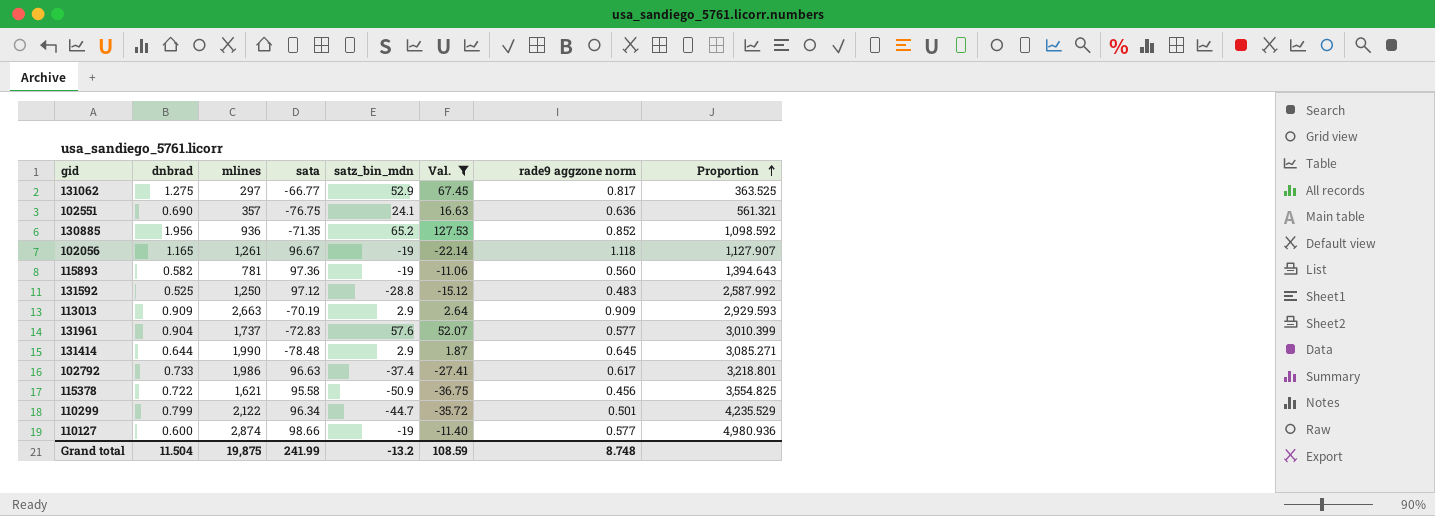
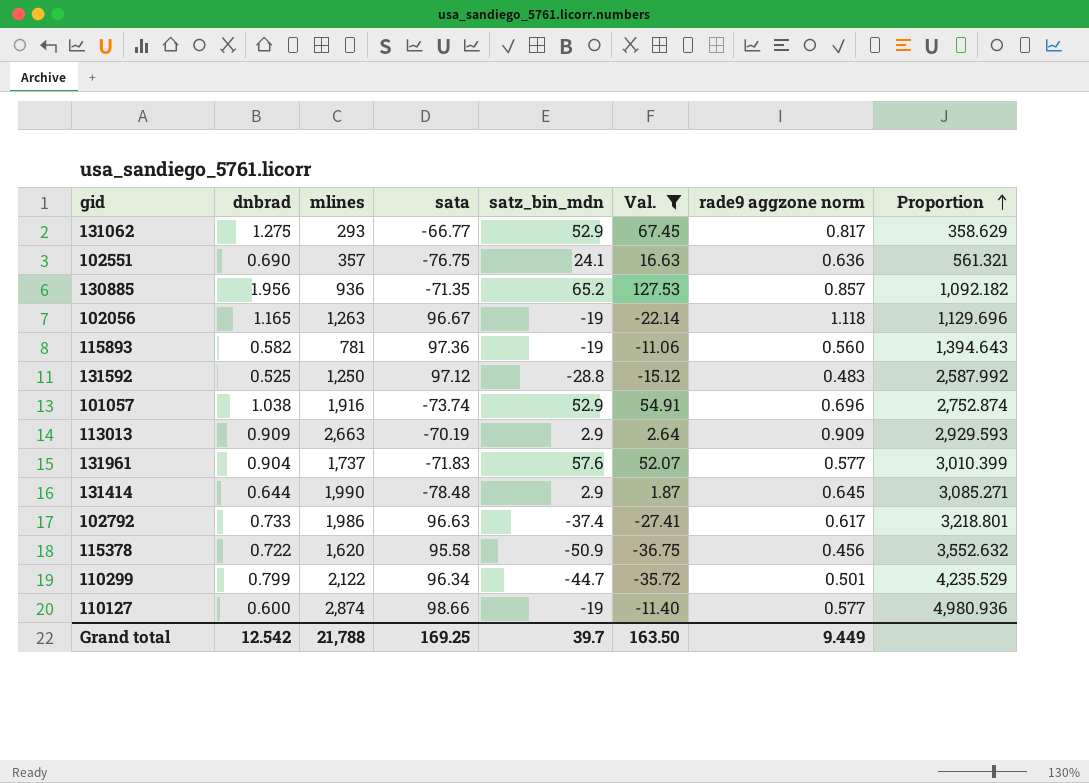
131062 | mlines: 297 -> 293
131062 | Proportion: 363.525 -> 358.629
130885 | rade9 aggzone norm: 0.852 -> 0.857
130885 | Proportion: 1,098.592 -> 1,092.182
102056 | mlines: 1,261 -> 1,263
102056 | Proportion: 1,127.907 -> 1,129.696
row 101057: none -> 1.038 | 1,916 | -73.74 | 52.9 | 54.91 | 0.696 | 2,752.874
131961 | sata: -72.83 -> -71.83
115378 | mlines: 1,621 -> 1,620
115378 | Proportion: 3,554.825 -> 3,552.632
Grand total | dnbrad: 11.504 -> 12.542
Grand total | mlines: 19,875 -> 21,788
Grand total | sata: 241.99 -> 169.25
Grand total | satz_bin_mdn: -13.2 -> 39.7
Grand total | Val.: 108.59 -> 163.50
Grand total | rade9 aggzone norm: 8.748 -> 9.449

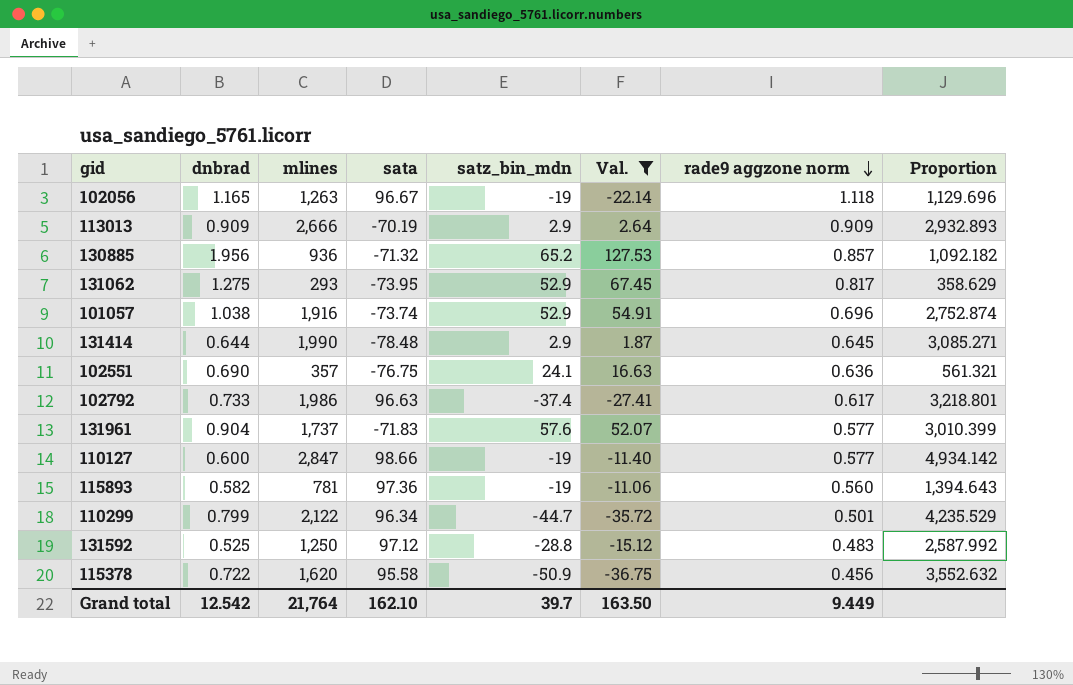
row order: Proportion ascending -> rade9 aggzone norm descending
113013 | mlines: 2,663 -> 2,666
113013 | Proportion: 2,929.593 -> 2,932.893
130885 | sata: -71.35 -> -71.32
131062 | sata: -66.77 -> -73.95
110127 | mlines: 2,874 -> 2,847
110127 | Proportion: 4,980.936 -> 4,934.142
Grand total | mlines: 21,788 -> 21,764
Grand total | sata: 169.25 -> 162.10

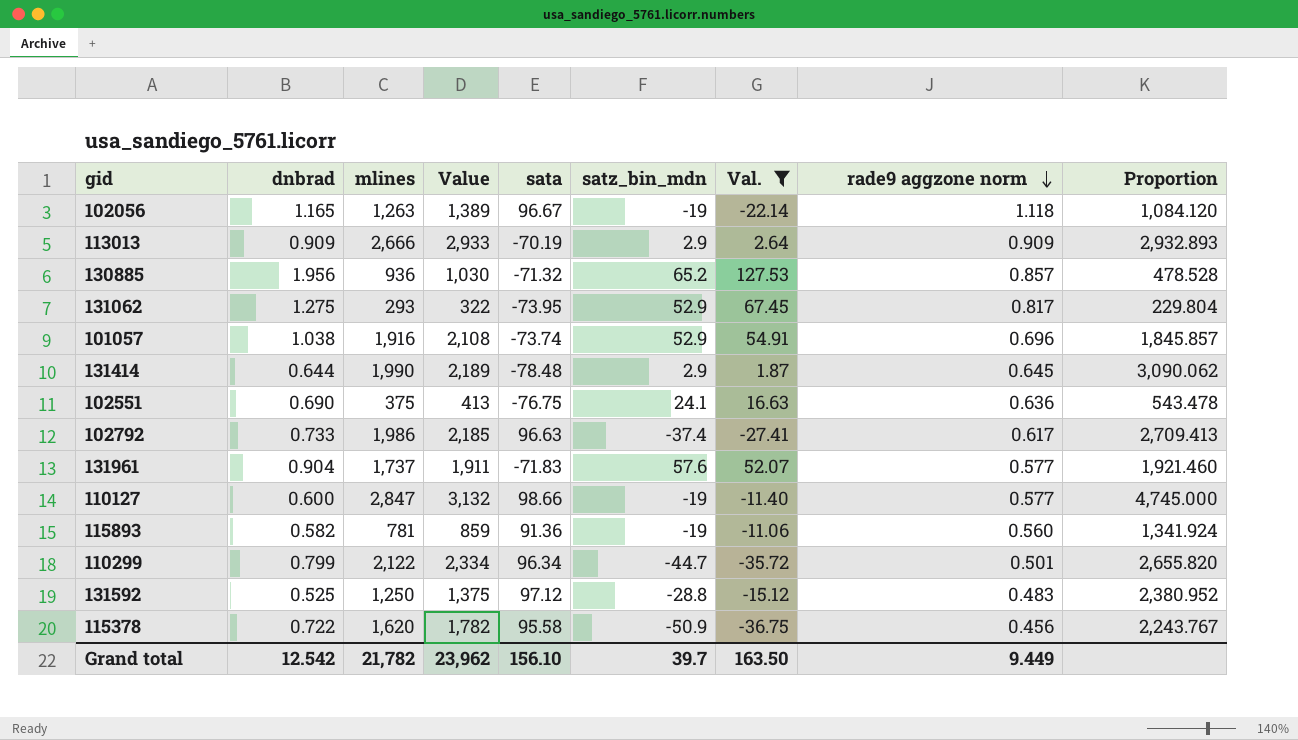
column Value | formula: none -> [mlines] * 1.1
column Proportion | formula: [mlines] / [rade9 aggzone norm] -> [mlines] / [dnbrad]
102551 | mlines: 357 -> 375
115893 | sata: 97.36 -> 91.36
Grand total | mlines: 21,764 -> 21,782
Grand total | sata: 162.10 -> 156.10

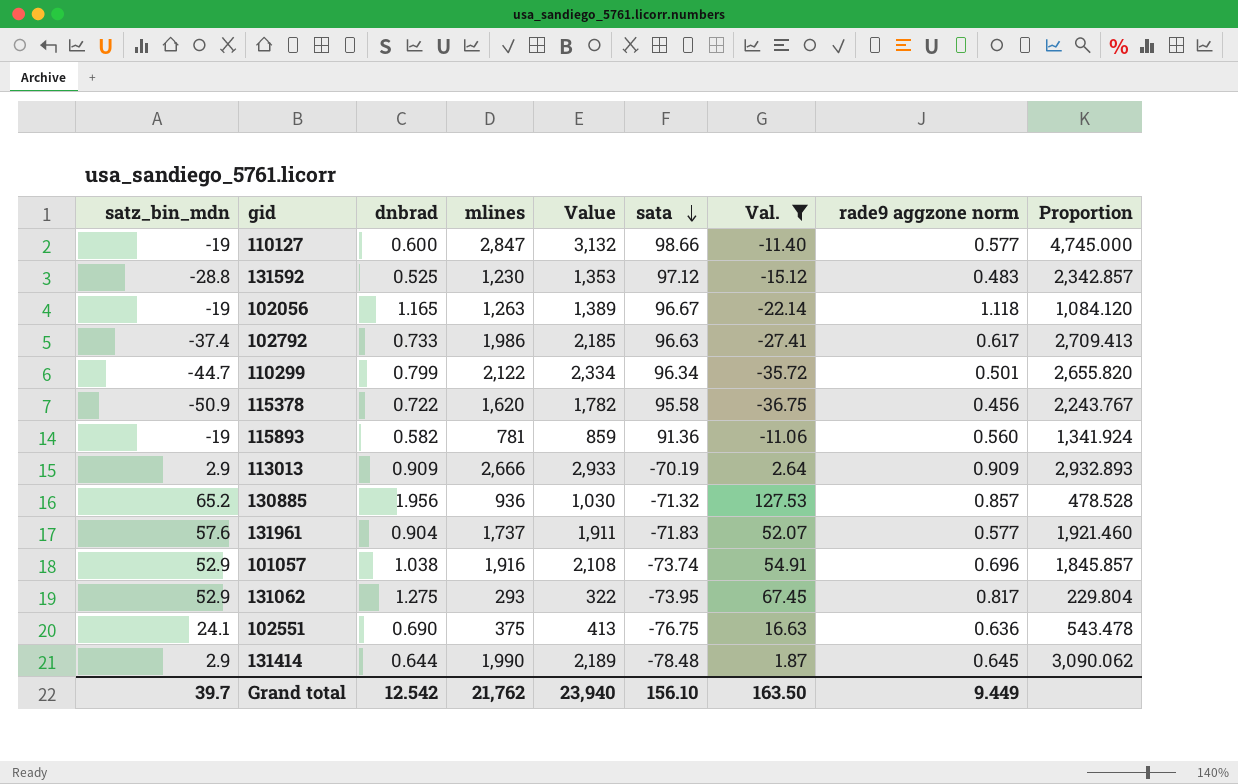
row order: rade9 aggzone norm descending -> sata descending
column satz_bin_mdn | position: 6 -> 1
131592 | mlines: 1,250 -> 1,230
131592 | Value: 1,375 -> 1,353
131592 | Proportion: 2,380.952 -> 2,342.857
Grand total | mlines: 21,782 -> 21,762
Grand total | Value: 23,962 -> 23,940

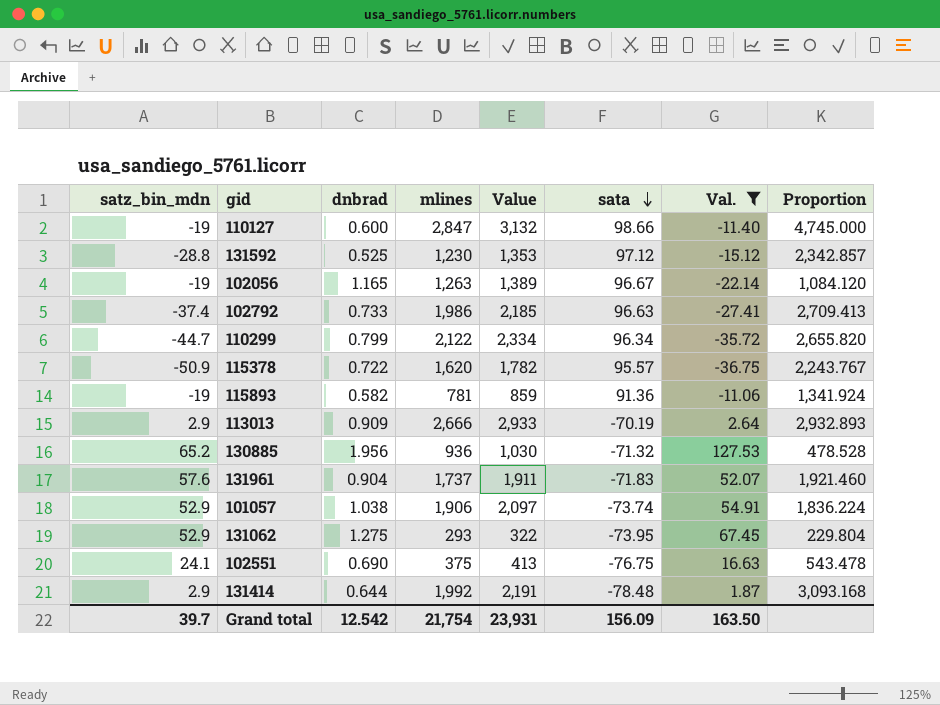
column rade9 aggzone norm | position: 8 -> none
115378 | sata: 95.58 -> 95.57
101057 | mlines: 1,916 -> 1,906
101057 | Value: 2,108 -> 2,097
101057 | Proportion: 1,845.857 -> 1,836.224
131414 | mlines: 1,990 -> 1,992
131414 | Value: 2,189 -> 2,191
131414 | Proportion: 3,090.062 -> 3,093.168
Grand total | mlines: 21,762 -> 21,754
Grand total | Value: 23,940 -> 23,931
Grand total | sata: 156.10 -> 156.09

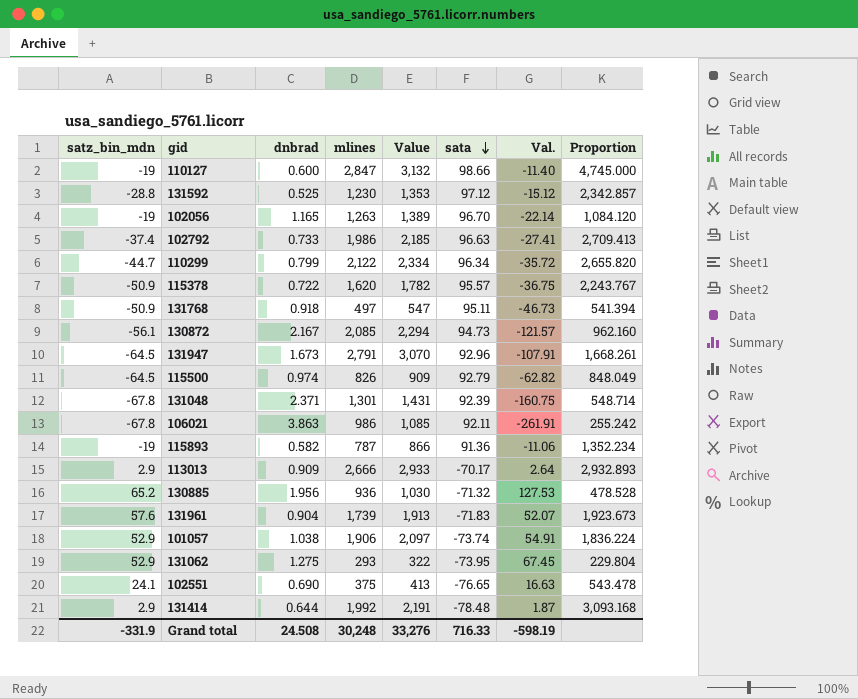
filter: Val. >= -36.75 -> none
102056 | sata: 96.67 -> 96.70
115893 | mlines: 781 -> 787
115893 | Value: 859 -> 866
115893 | Proportion: 1,341.924 -> 1,352.234
113013 | sata: -70.19 -> -70.17
131961 | mlines: 1,737 -> 1,739
131961 | Value: 1,911 -> 1,913
131961 | Proportion: 1,921.460 -> 1,923.673
102551 | sata: -76.75 -> -76.65
Grand total | satz_bin_mdn: 39.7 -> -331.9
Grand total | dnbrad: 12.542 -> 24.508
Grand total | mlines: 21,754 -> 30,248
Grand total | Value: 23,931 -> 33,276
Grand total | sata: 156.09 -> 716.33
Grand total | Val.: 163.50 -> -598.19

